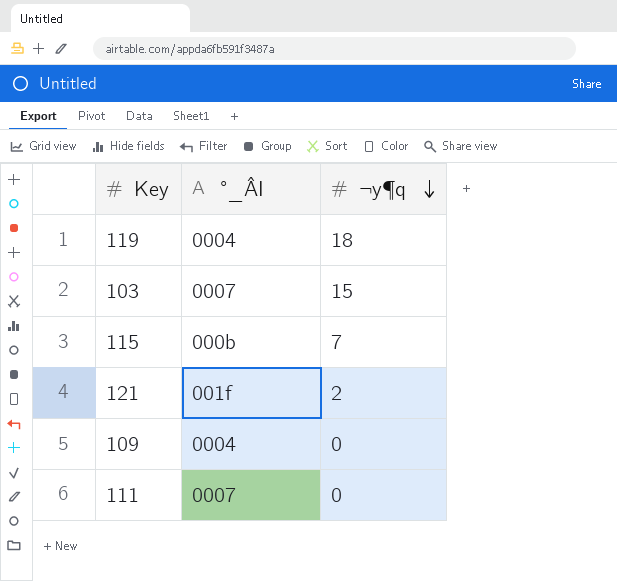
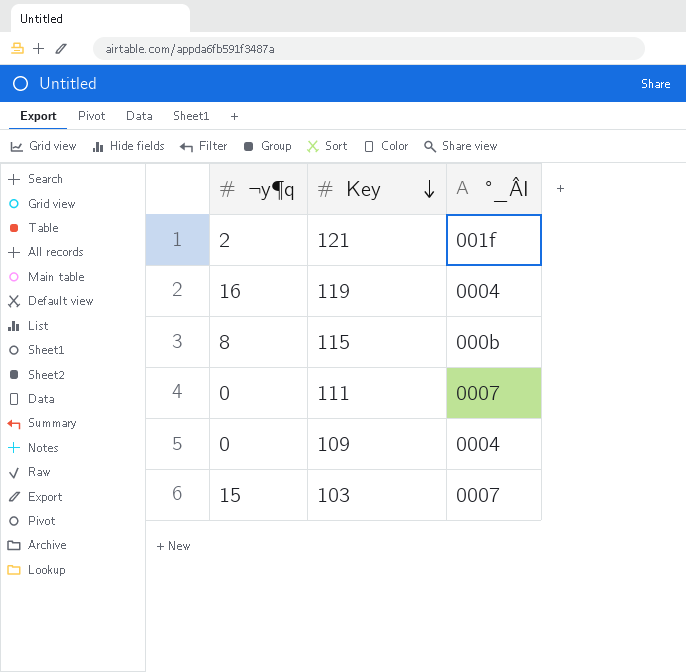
row order: ¬y¶q descending -> Key descending
column ¬y¶q | position: 3 -> 1
119 | ¬y¶q: 18 -> 16
115 | ¬y¶q: 7 -> 8

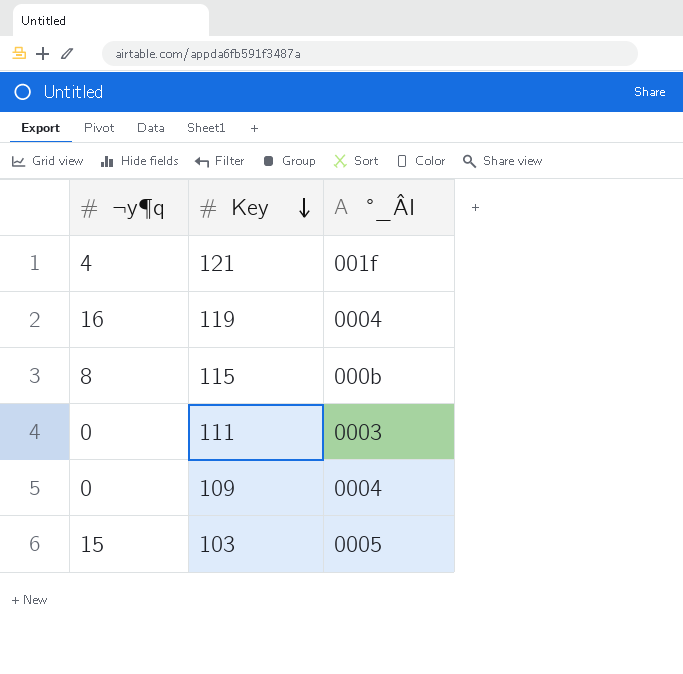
121 | ¬y¶q: 2 -> 4
111 | °_ÂI: 0007 -> 0003
103 | °_ÂI: 0007 -> 0005

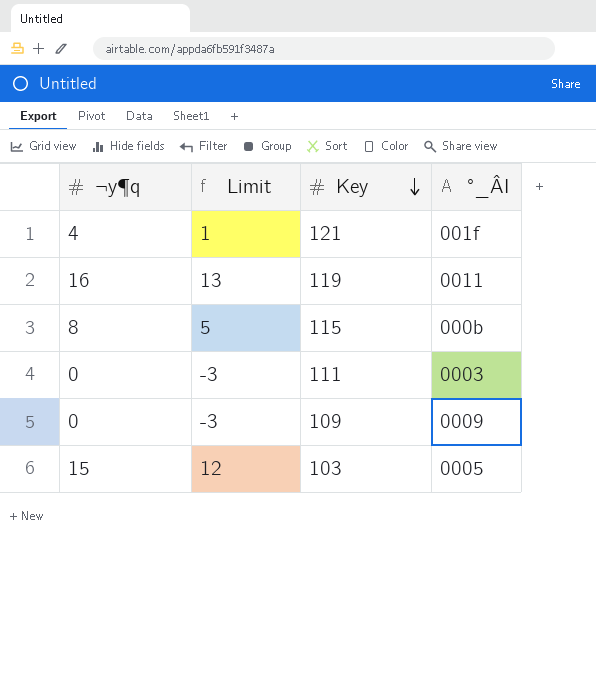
column Limit | formula: none -> [¬y¶q] - 3
119 | °_ÂI: 0004 -> 0011
109 | °_ÂI: 0004 -> 0009

